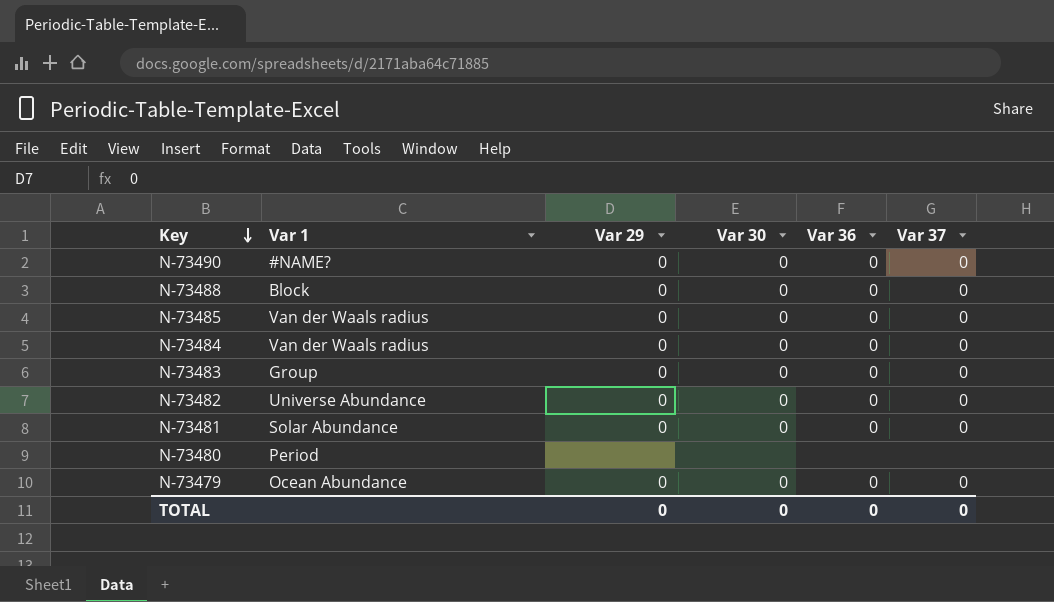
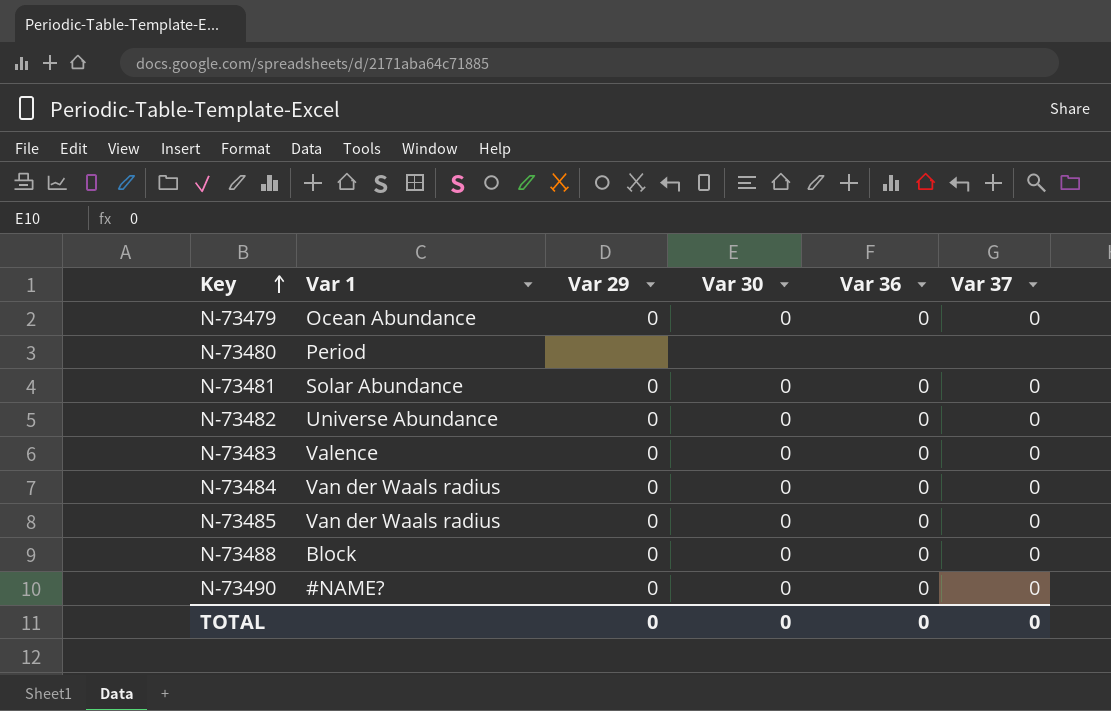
row order: Key descending -> Key ascending
N-73483 | Var 1: Group -> Valence

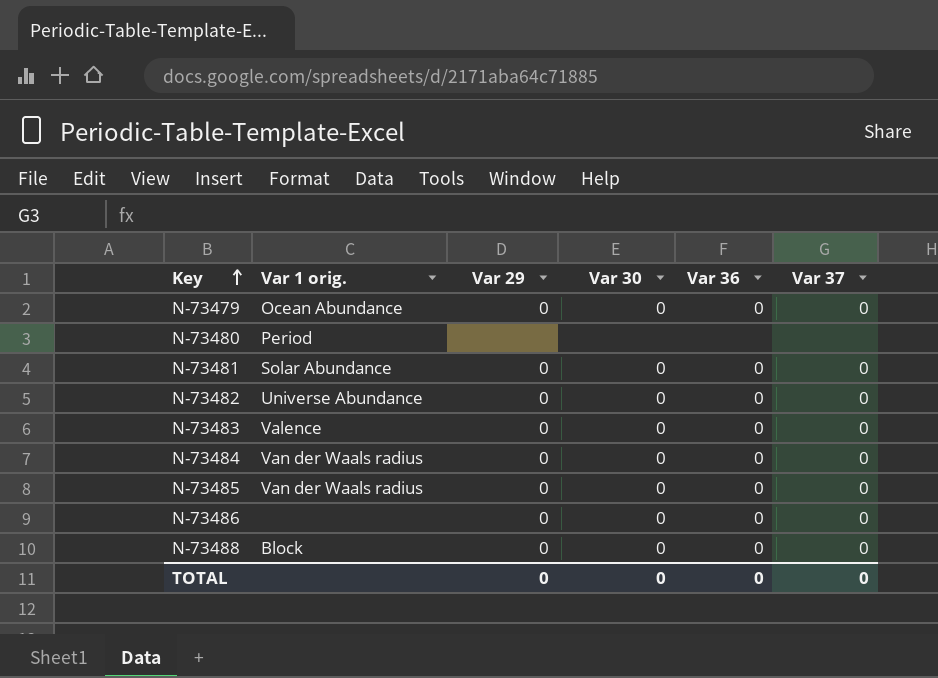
column name: Var 1 -> Var 1 orig.
row N-73490: #NAME? | 0 | 0 | 0 | 0 -> none
row N-73486: none -> none | 0 | 0 | 0 | 0

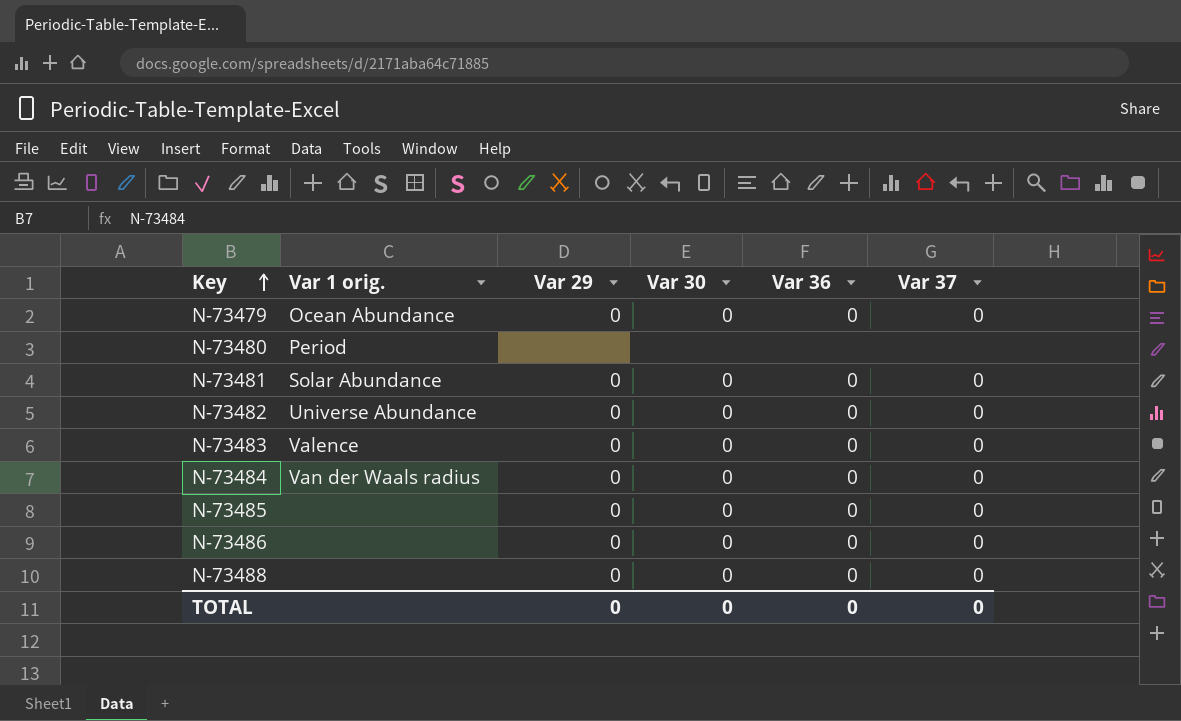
N-73485 | Var 1 orig.: Van der Waals radius -> none
N-73488 | Var 1 orig.: Block -> none

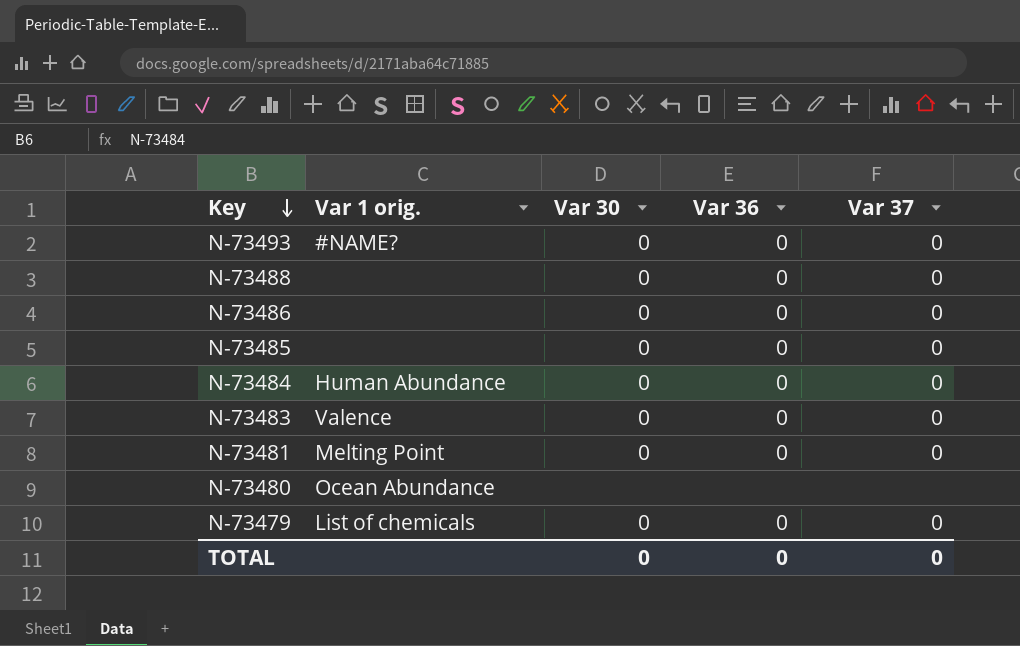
row order: Key ascending -> Key descending
column Var 29 | position: 3 -> none
row N-73482: Universe Abundance | 0 | 0 | 0 | 0 -> none
row N-73493: none -> #NAME? | 0 | 0 | 0
N-73484 | Var 1 orig.: Van der Waals radius -> Human Abundance
N-73481 | Var 1 orig.: Solar Abundance -> Melting Point
N-73480 | Var 1 orig.: Period -> Ocean Abundance
N-73479 | Var 1 orig.: Ocean Abundance -> List of chemicals

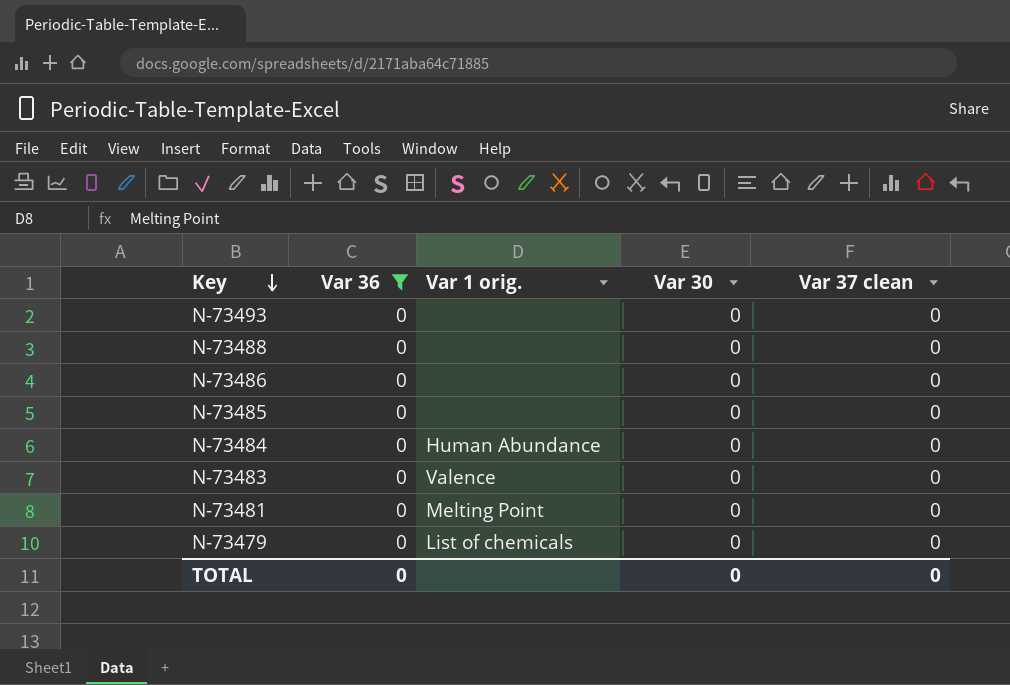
filter: none -> Var 36 = 0
column Var 36 | position: 4 -> 2
column name: Var 37 -> Var 37 clean
N-73493 | Var 1 orig.: #NAME? -> none

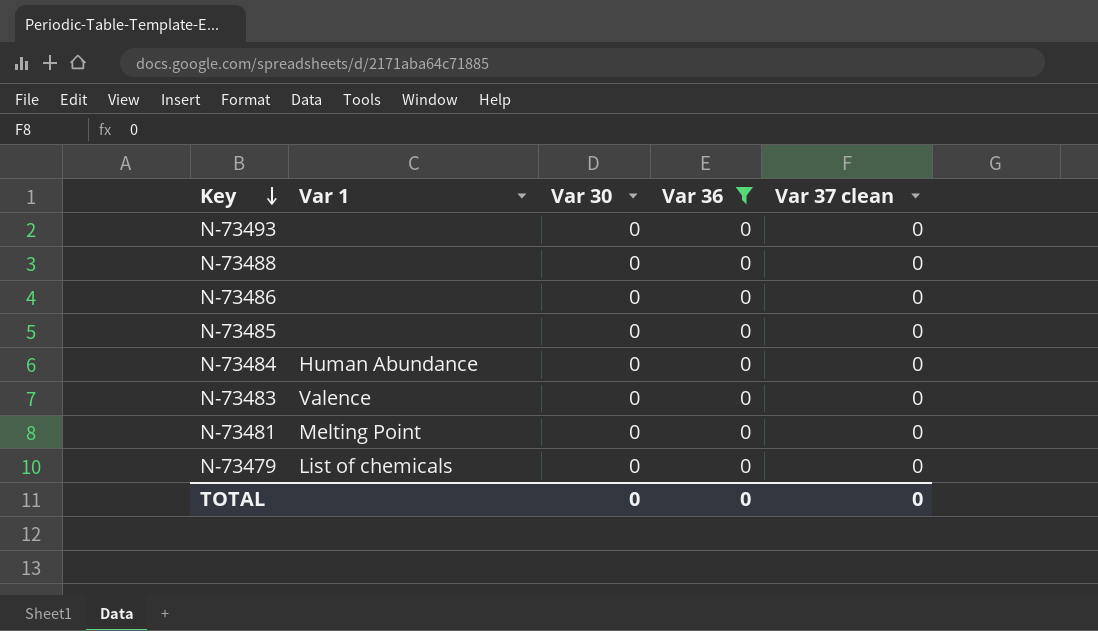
column name: Var 1 orig. -> Var 1
column Var 36 | position: 2 -> 4

